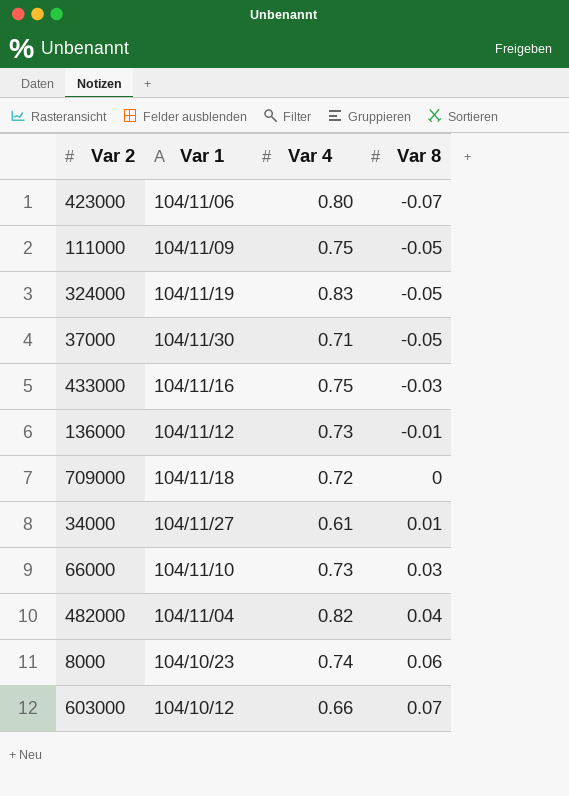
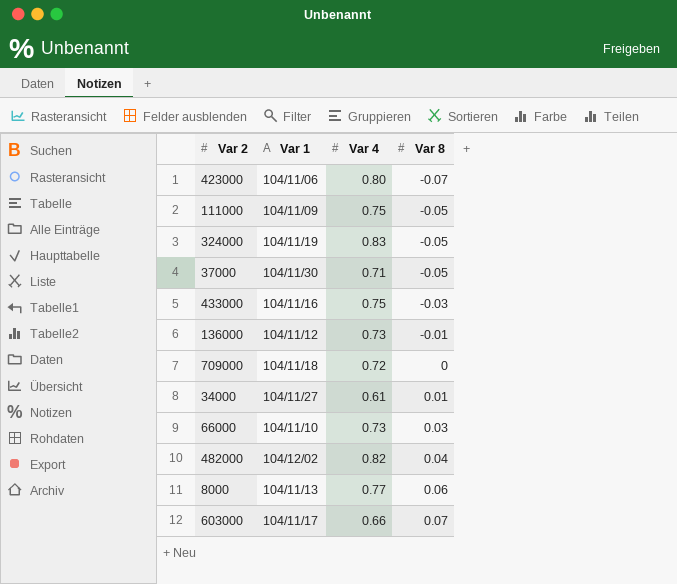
482000 | Var 1: 104/11/04 -> 104/12/02
8000 | Var 1: 104/10/23 -> 104/11/13
8000 | Var 4: 0.74 -> 0.77
603000 | Var 1: 104/10/12 -> 104/11/17

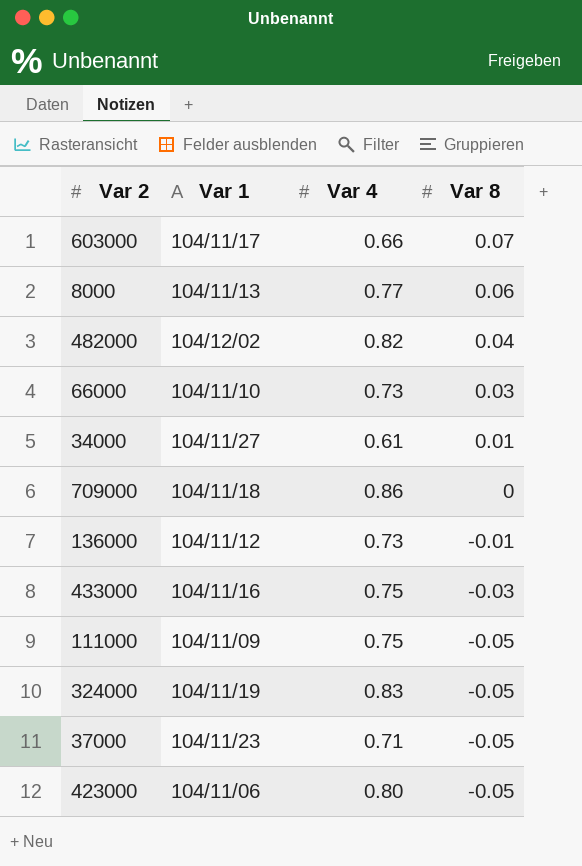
row order: Var 8 ascending -> Var 8 descending
709000 | Var 4: 0.72 -> 0.86
37000 | Var 1: 104/11/30 -> 104/11/23
423000 | Var 8: -0.07 -> -0.05

